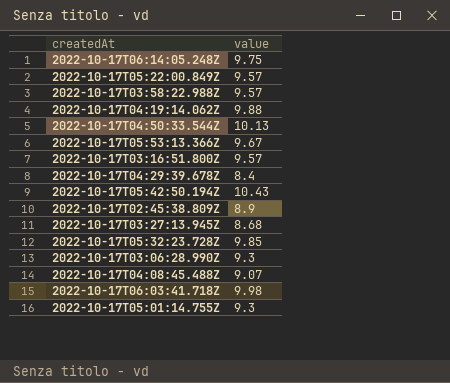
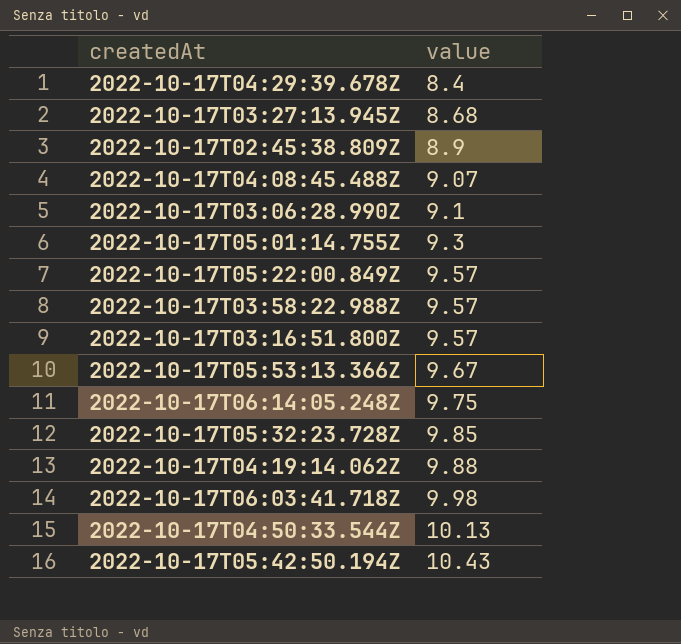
row order: none -> value ascending
2022-10-17T03:06:28.990Z | value: 9.3 -> 9.1

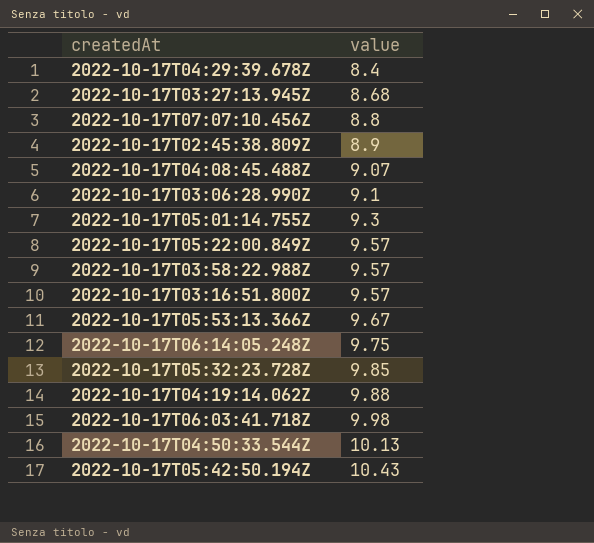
row 2022-10-17T07:07:10.456Z: none -> 8.8

